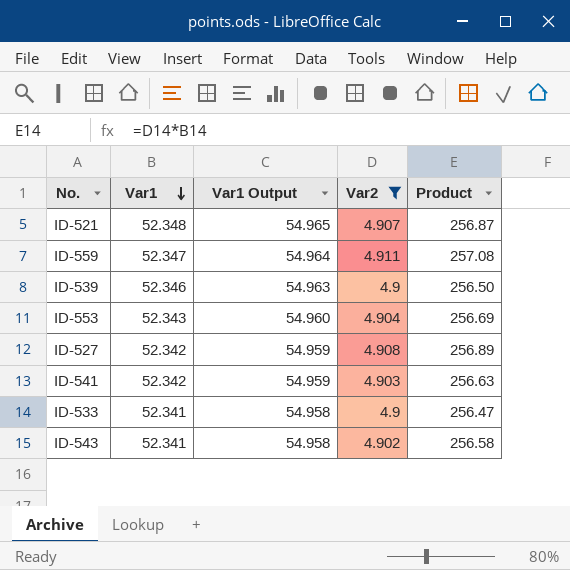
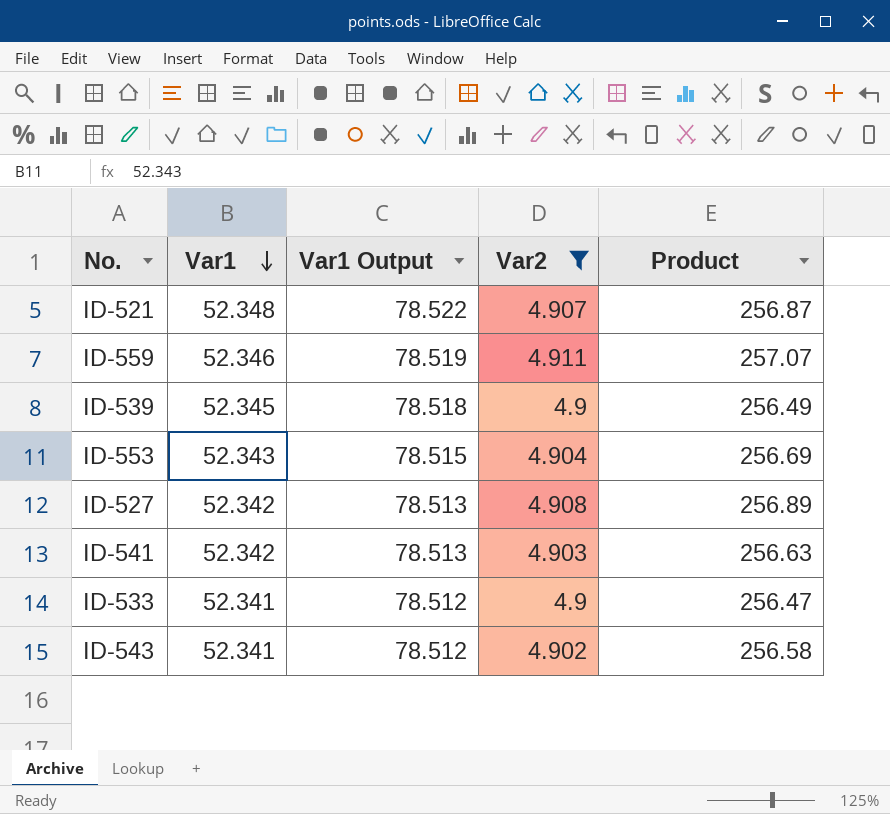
column Var1 Output | formula: [Var1] * 1.05 -> [Var1] * 1.5
ID-559 | Var1: 52.347 -> 52.346
ID-559 | Product: 257.08 -> 257.07
ID-539 | Var1: 52.346 -> 52.345
ID-539 | Product: 256.50 -> 256.49

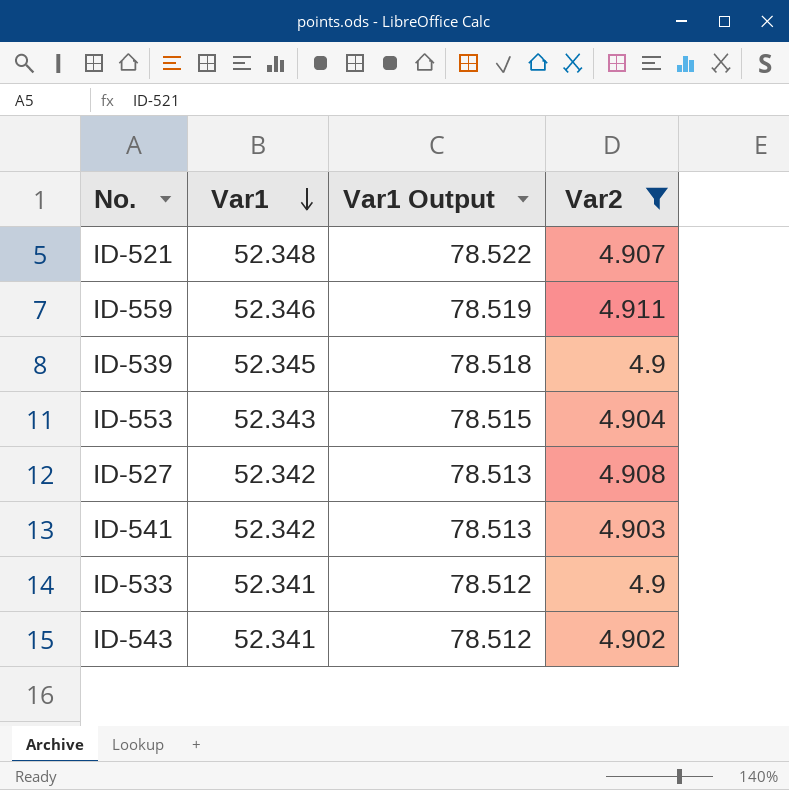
column Product | formula: [Var1] * [Var2] -> none

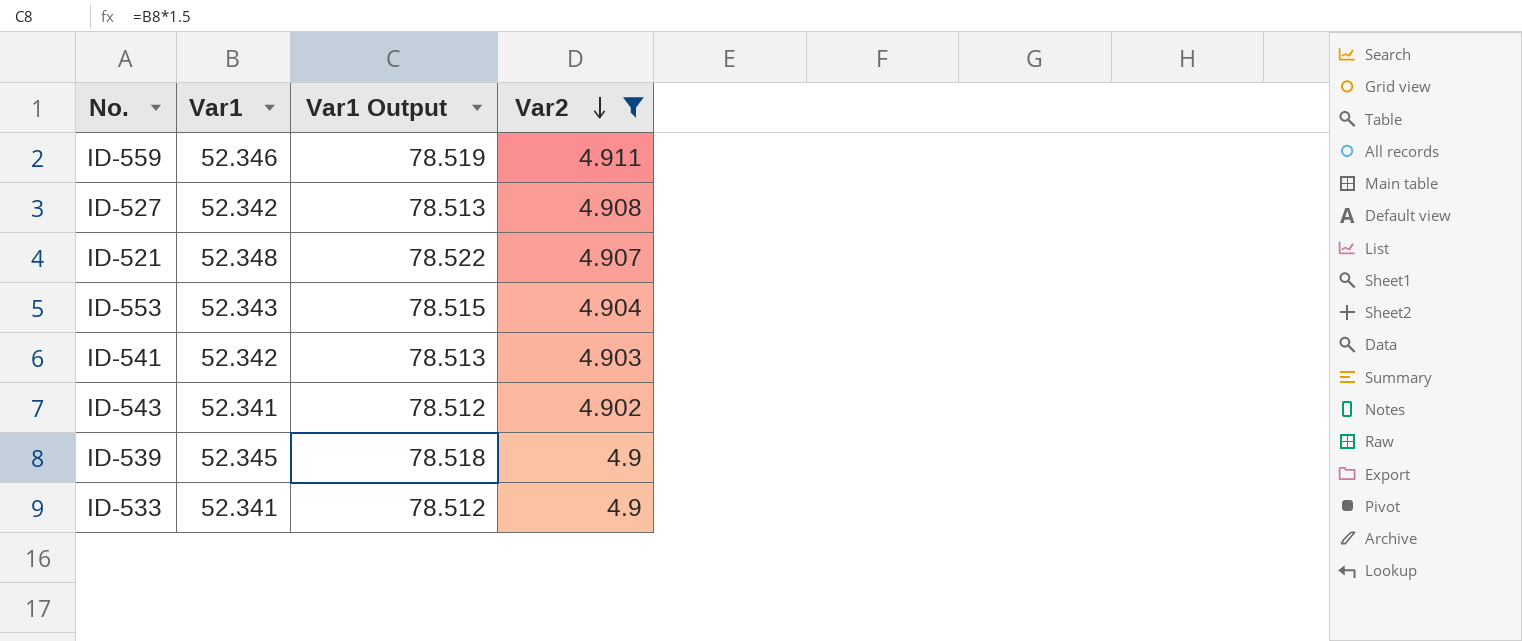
row order: Var1 descending -> Var2 descending

